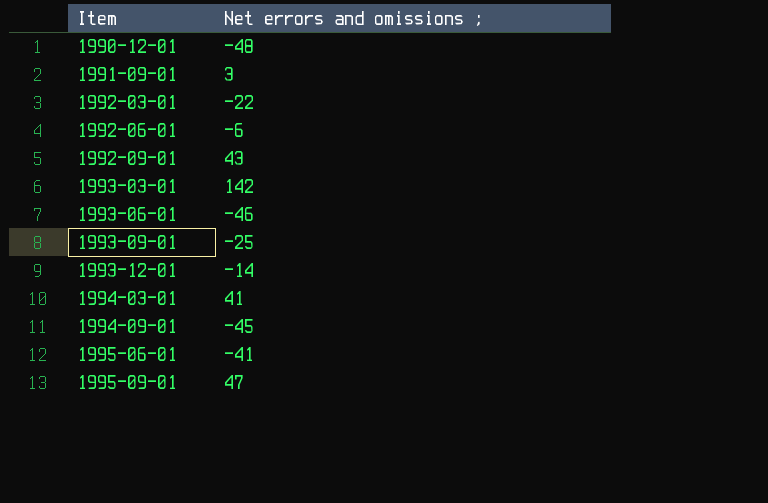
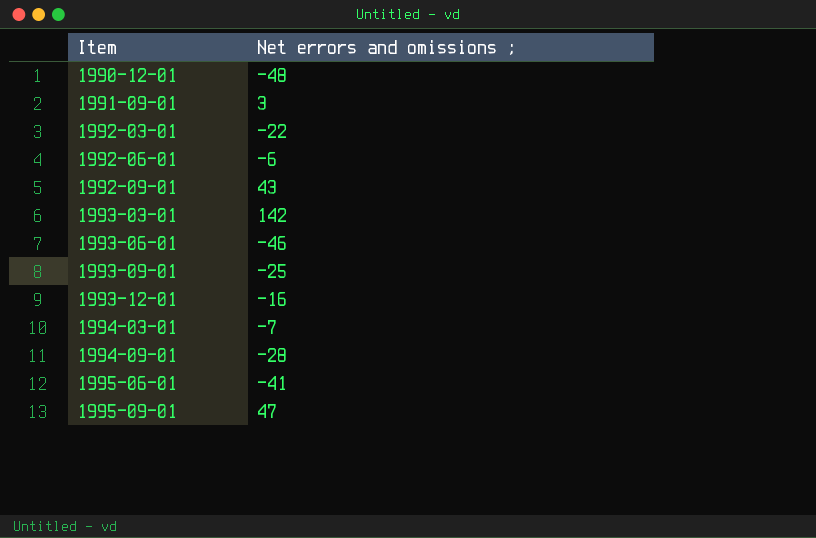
1993-12-01 | Net errors and omissions ;: -14 -> -16
1994-03-01 | Net errors and omissions ;: 41 -> -7
1994-09-01 | Net errors and omissions ;: -45 -> -28

